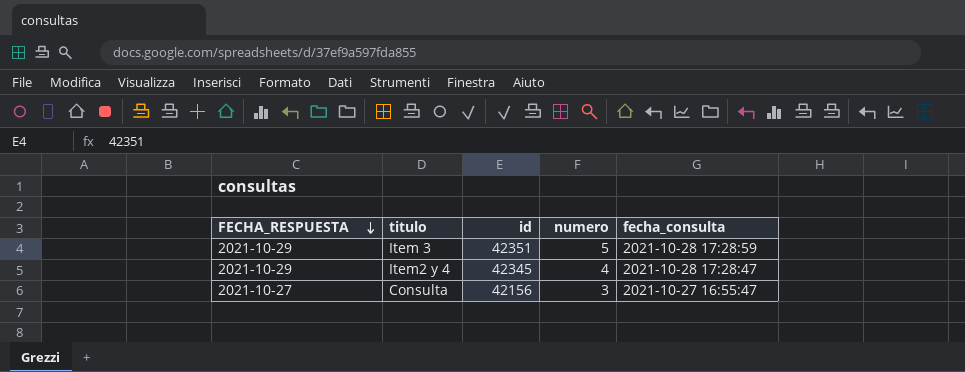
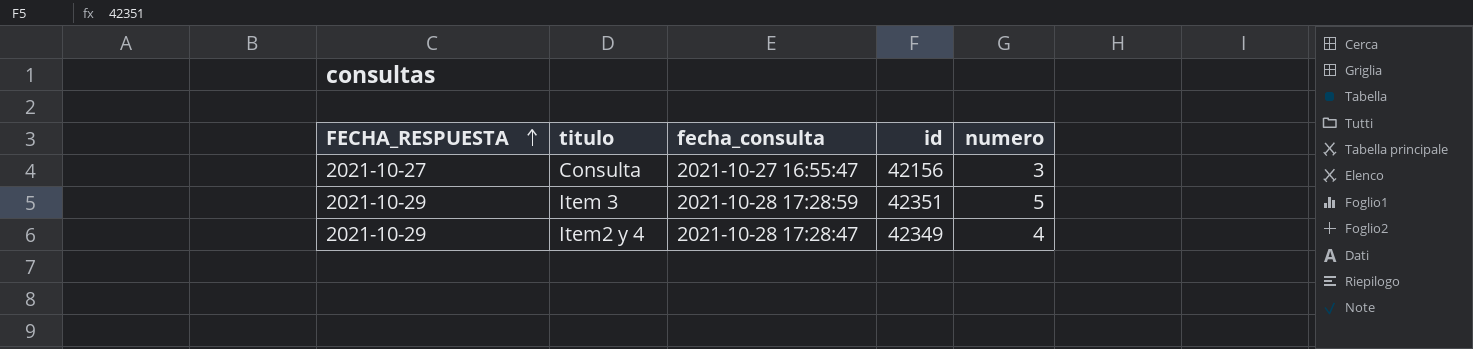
row order: FECHA_RESPUESTA descending -> FECHA_RESPUESTA ascending
column fecha_consulta | position: 5 -> 3
Item2 y 4 | id: 42345 -> 42349

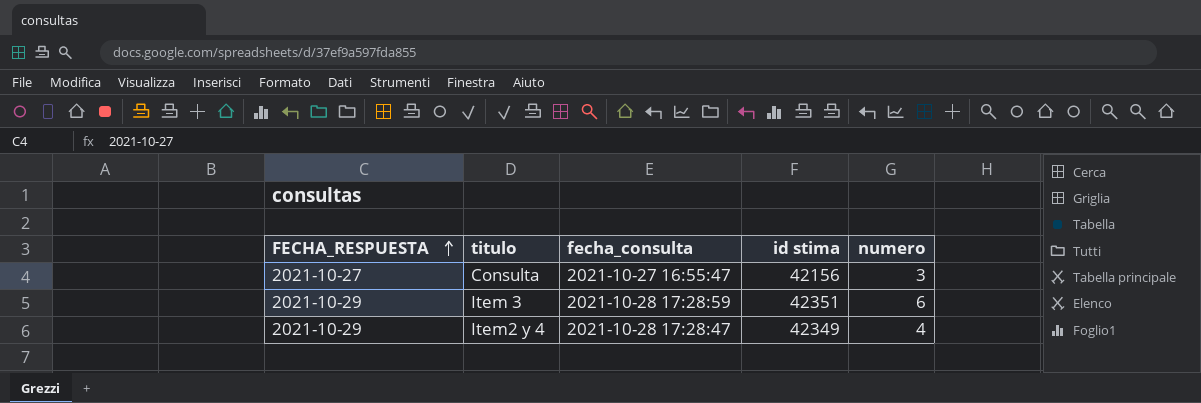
column name: id -> id stima
Item 3 | numero: 5 -> 6

